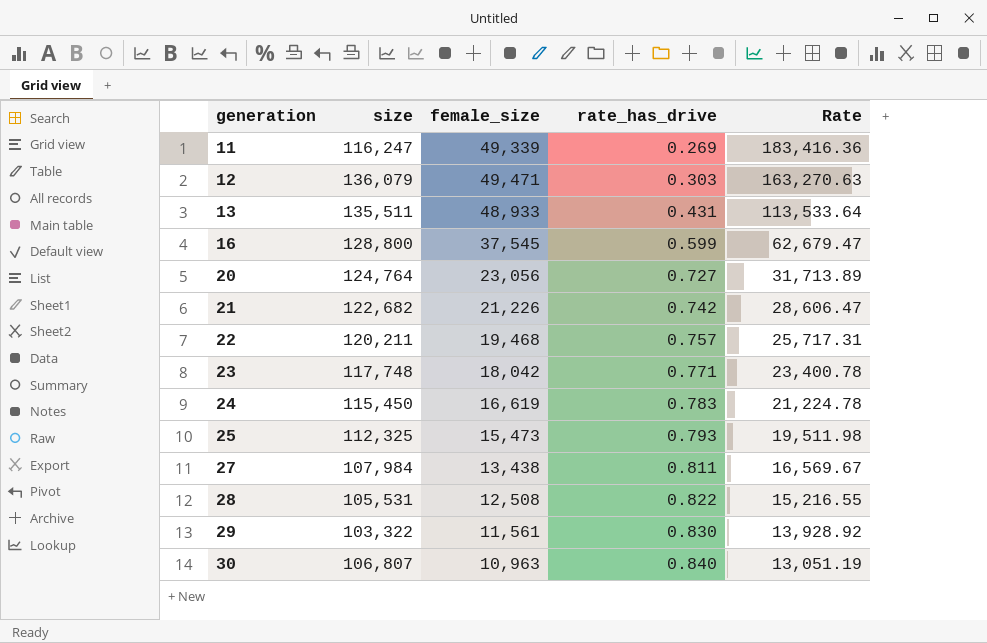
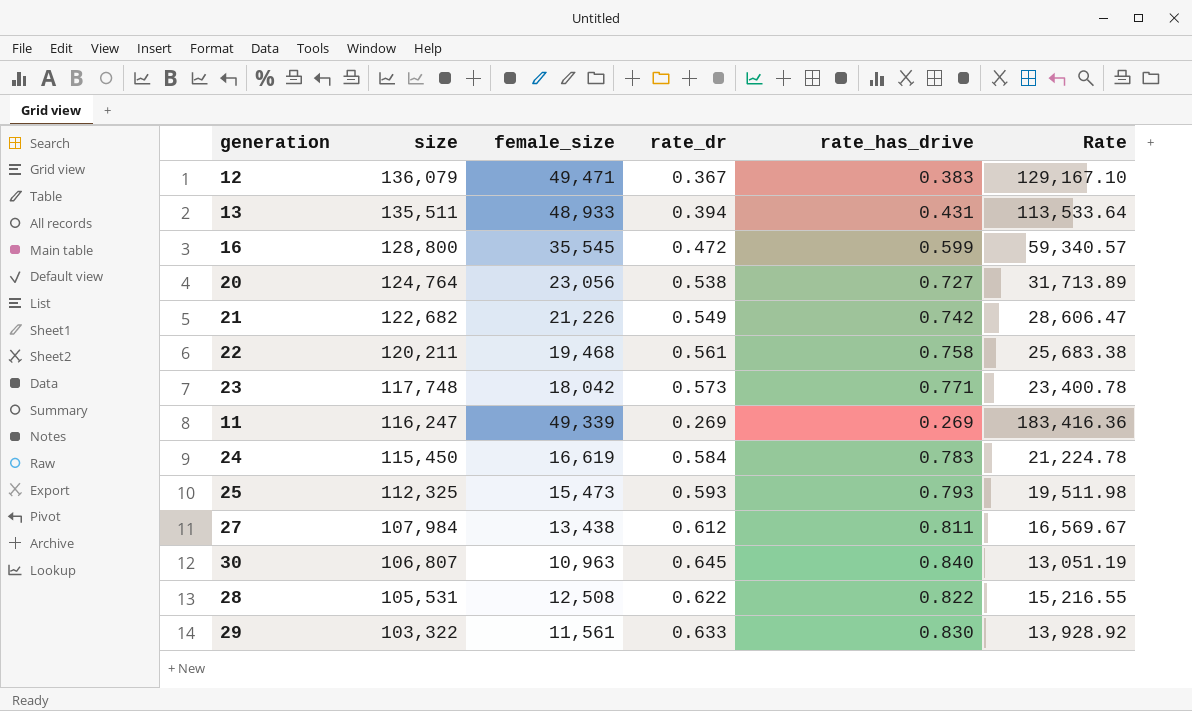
row order: generation ascending -> size descending
column rate_dr | position: none -> 4
12 | rate_has_drive: 0.303 -> 0.383
12 | Rate: 163,270.63 -> 129,167.10
16 | female_size: 37,545 -> 35,545
16 | Rate: 62,679.47 -> 59,340.57
22 | rate_has_drive: 0.757 -> 0.758
22 | Rate: 25,717.31 -> 25,683.38

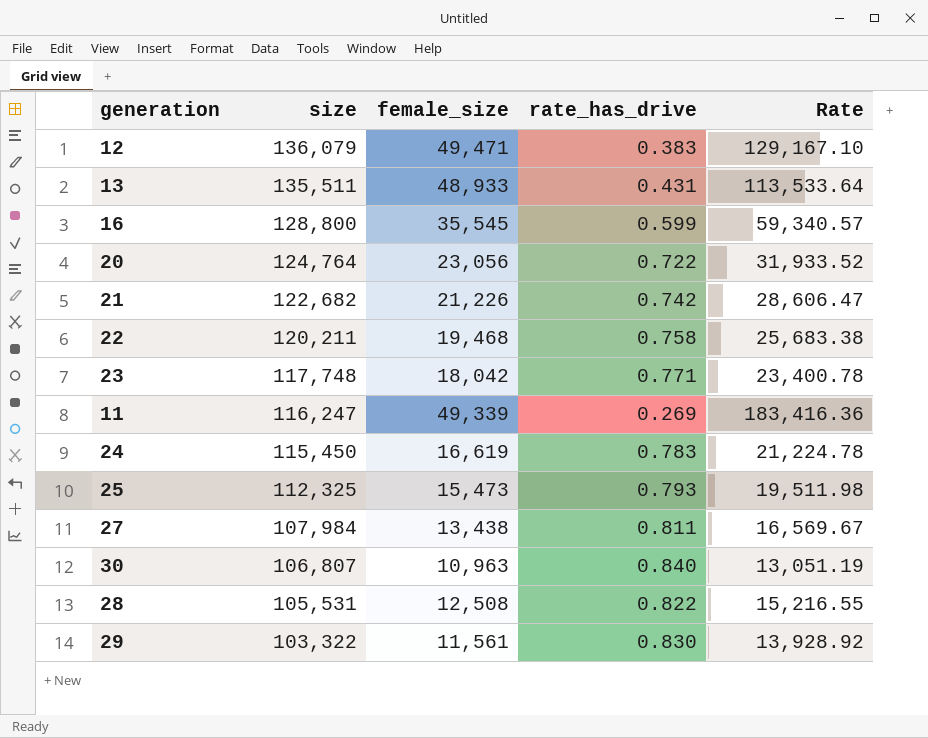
column rate_dr | position: 4 -> none
20 | rate_has_drive: 0.727 -> 0.722
20 | Rate: 31,713.89 -> 31,933.52

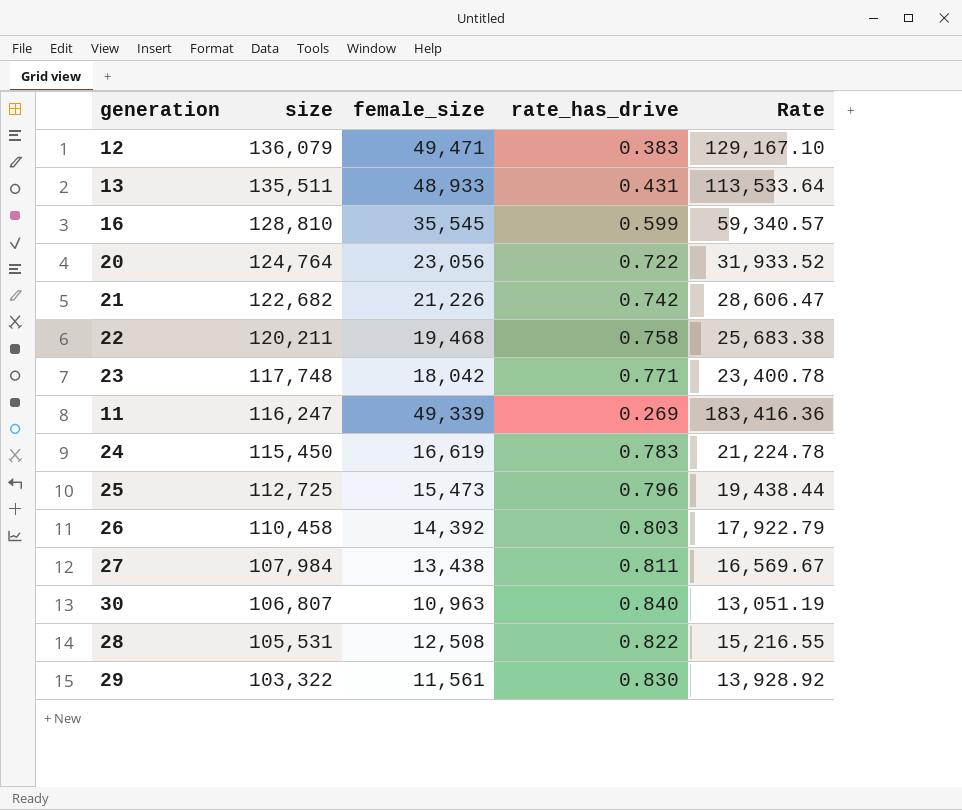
16 | size: 128,800 -> 128,810
25 | size: 112,325 -> 112,725
25 | rate_has_drive: 0.793 -> 0.796
25 | Rate: 19,511.98 -> 19,438.44
row 26: none -> 110,458 | 14,392 | 0.803 | 17,922.79

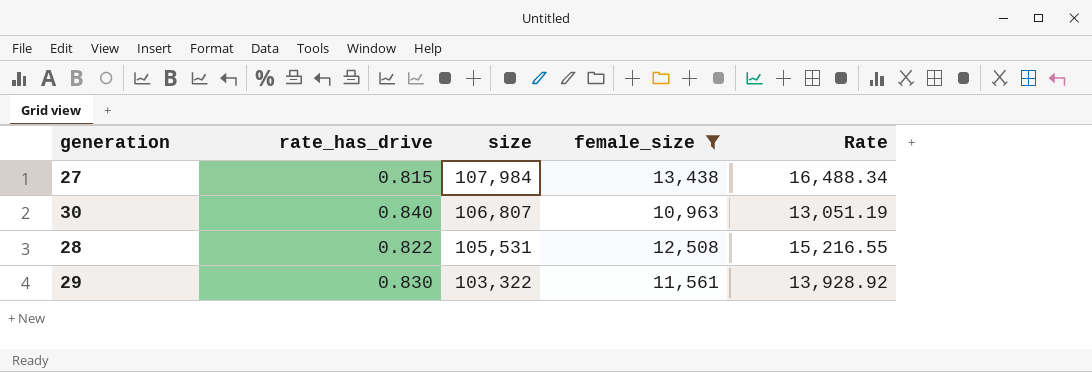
filter: none -> female_size <= 13,438
column rate_has_drive | position: 4 -> 2
27 | rate_has_drive: 0.811 -> 0.815
27 | Rate: 16,569.67 -> 16,488.34

